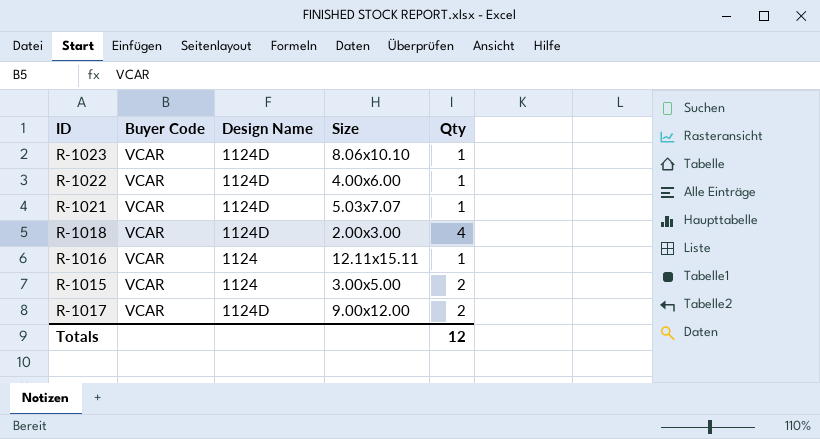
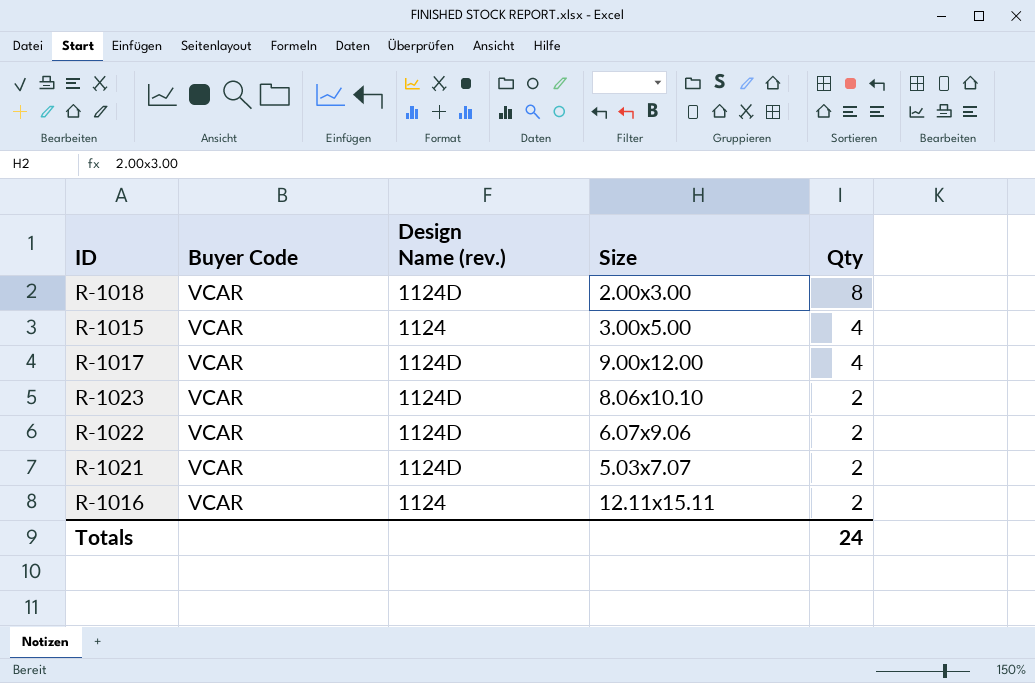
row order: none -> Qty descending
column name: Design Name -> Design Name (rev.)
R-1018 | Qty: 4 -> 8
R-1015 | Qty: 2 -> 4
R-1017 | Qty: 2 -> 4
R-1023 | Qty: 1 -> 2
R-1022 | Size: 4.00x6.00 -> 6.07x9.06
R-1022 | Qty: 1 -> 2
R-1021 | Qty: 1 -> 2
R-1016 | Qty: 1 -> 2
Totals | Qty: 12 -> 24

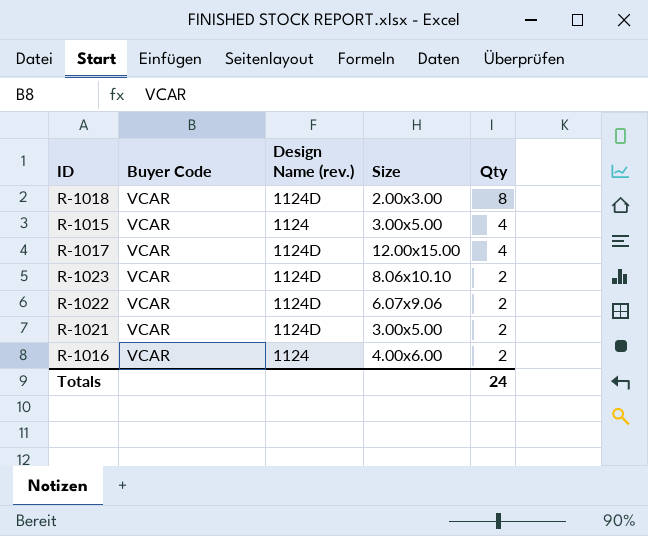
R-1017 | Size: 9.00x12.00 -> 12.00x15.00
R-1021 | Size: 5.03x7.07 -> 3.00x5.00
R-1016 | Size: 12.11x15.11 -> 4.00x6.00

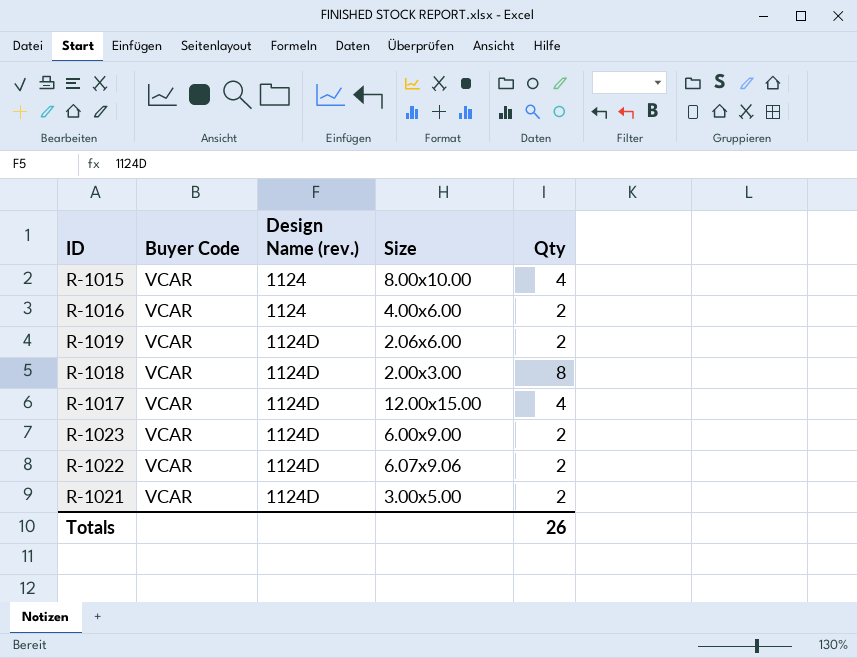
row order: Qty descending -> Design Name (rev.) ascending
R-1015 | Size: 3.00x5.00 -> 8.00x10.00
row R-1019: none -> VCAR | 1124D | 2.06x6.00 | 2
R-1023 | Size: 8.06x10.10 -> 6.00x9.00
Totals | Qty: 24 -> 26

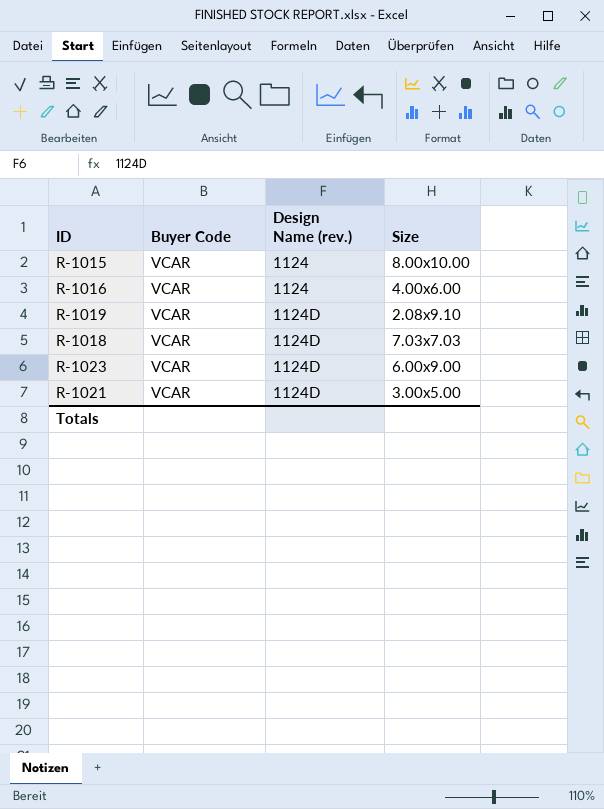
column Qty | position: 5 -> none
row R-1017: VCAR | 1124D | 12.00x15.00 | 4 -> none
row R-1022: VCAR | 1124D | 6.07x9.06 | 2 -> none
R-1019 | Size: 2.06x6.00 -> 2.08x9.10
R-1018 | Size: 2.00x3.00 -> 7.03x7.03

